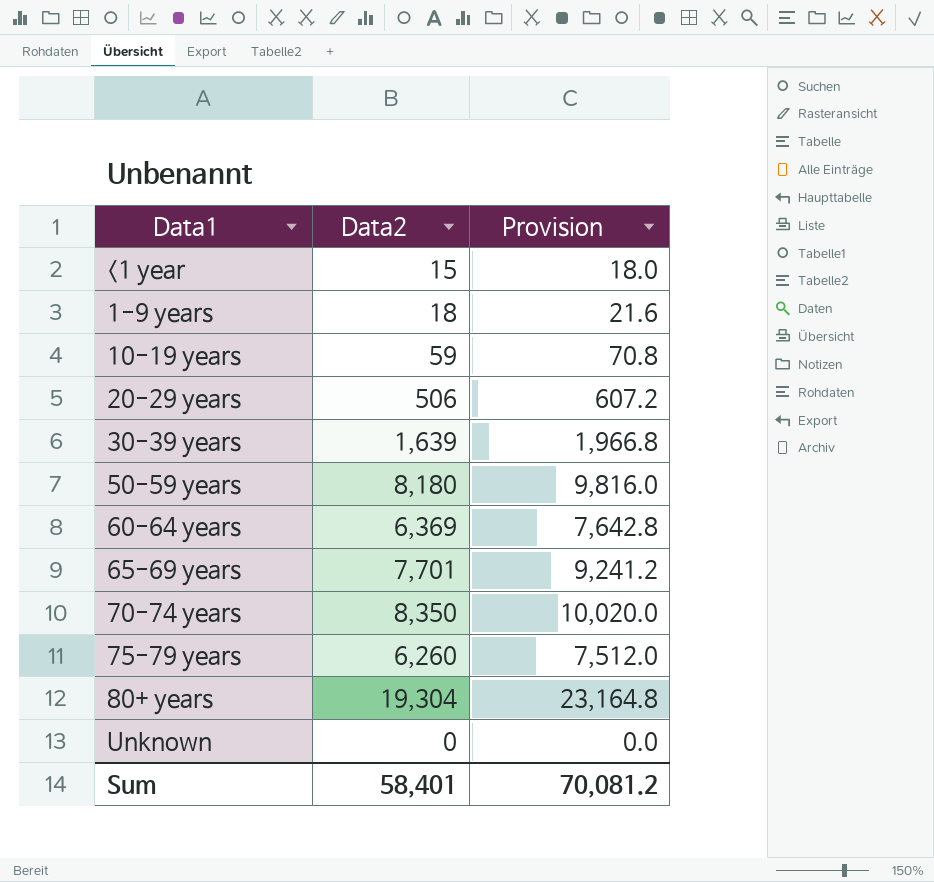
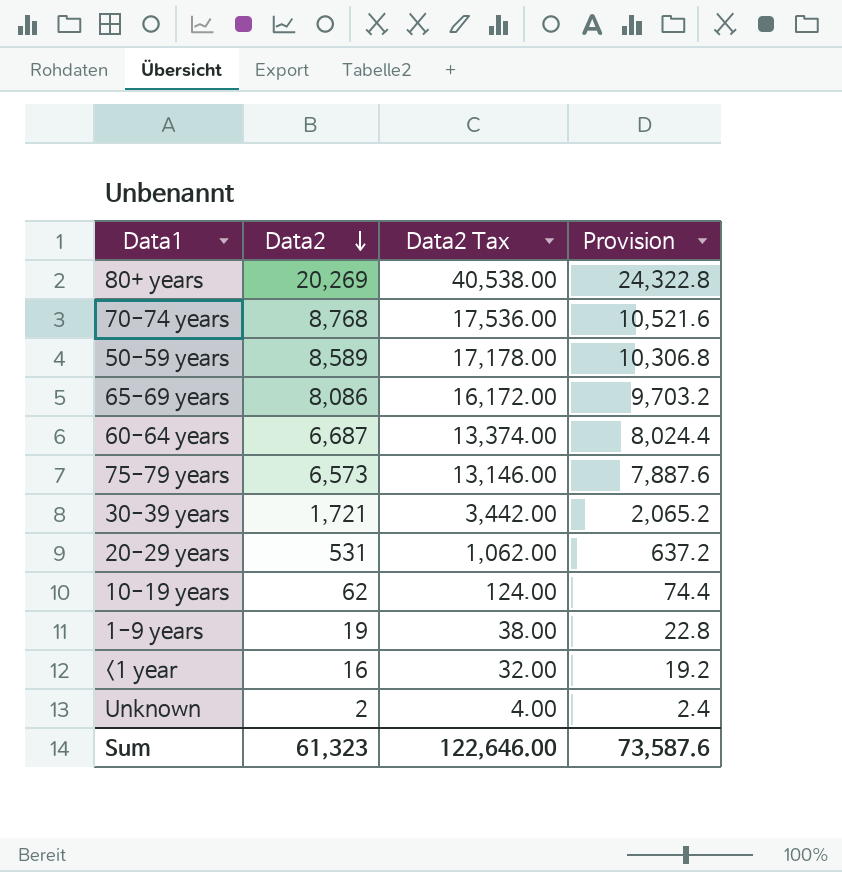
row order: none -> Data2 descending
column Data2 Tax | formula: none -> [Data2] * 2
80+ years | Data2: 19,304 -> 20,269
80+ years | Provision: 23,164.8 -> 24,322.8
70-74 years | Data2: 8,350 -> 8,768
70-74 years | Provision: 10,020.0 -> 10,521.6
50-59 years | Data2: 8,180 -> 8,589
50-59 years | Provision: 9,816.0 -> 10,306.8
65-69 years | Data2: 7,701 -> 8,086
65-69 years | Provision: 9,241.2 -> 9,703.2
60-64 years | Data2: 6,369 -> 6,687
60-64 years | Provision: 7,642.8 -> 8,024.4
75-79 years | Data2: 6,260 -> 6,573
75-79 years | Provision: 7,512.0 -> 7,887.6
30-39 years | Data2: 1,639 -> 1,721
30-39 years | Provision: 1,966.8 -> 2,065.2
20-29 years | Data2: 506 -> 531
20-29 years | Provision: 607.2 -> 637.2
10-19 years | Data2: 59 -> 62
10-19 years | Provision: 70.8 -> 74.4
1-9 years | Data2: 18 -> 19
1-9 years | Provision: 21.6 -> 22.8
<1 year | Data2: 15 -> 16
<1 year | Provision: 18.0 -> 19.2
Unknown | Data2: 0 -> 2
Unknown | Provision: 0.0 -> 2.4
Sum | Data2: 58,401 -> 61,323
Sum | Provision: 70,081.2 -> 73,587.6

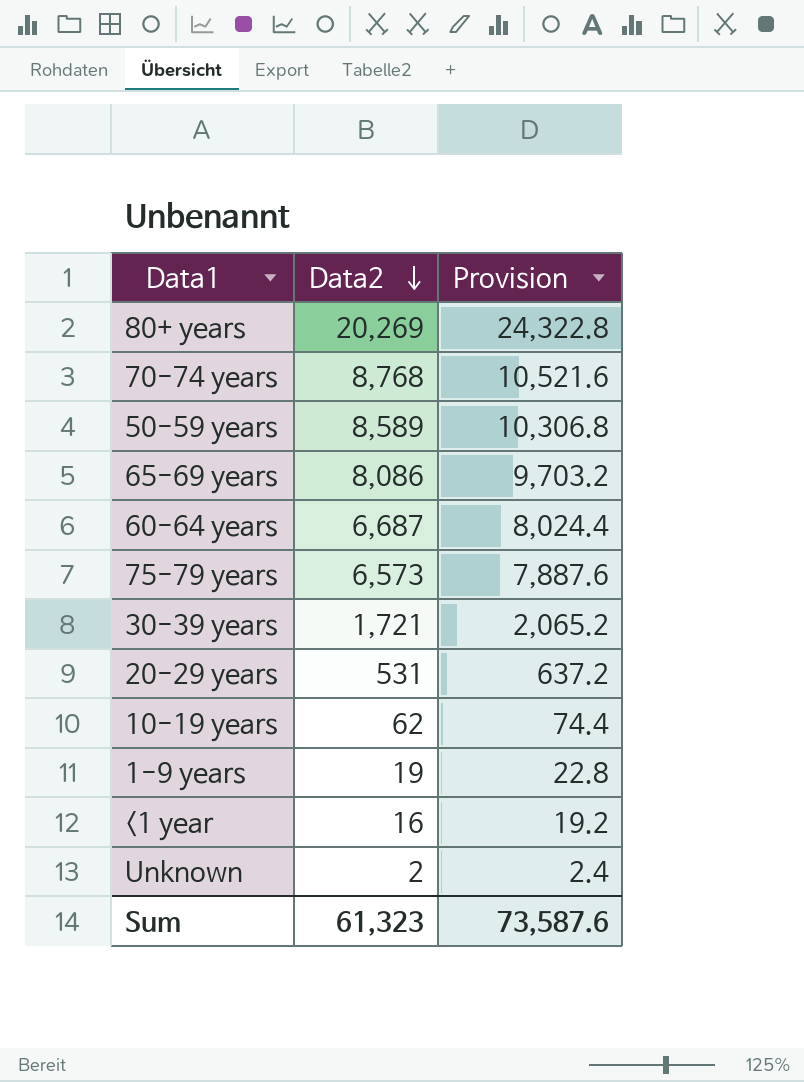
column Data2 Tax | formula: [Data2] * 2 -> none

